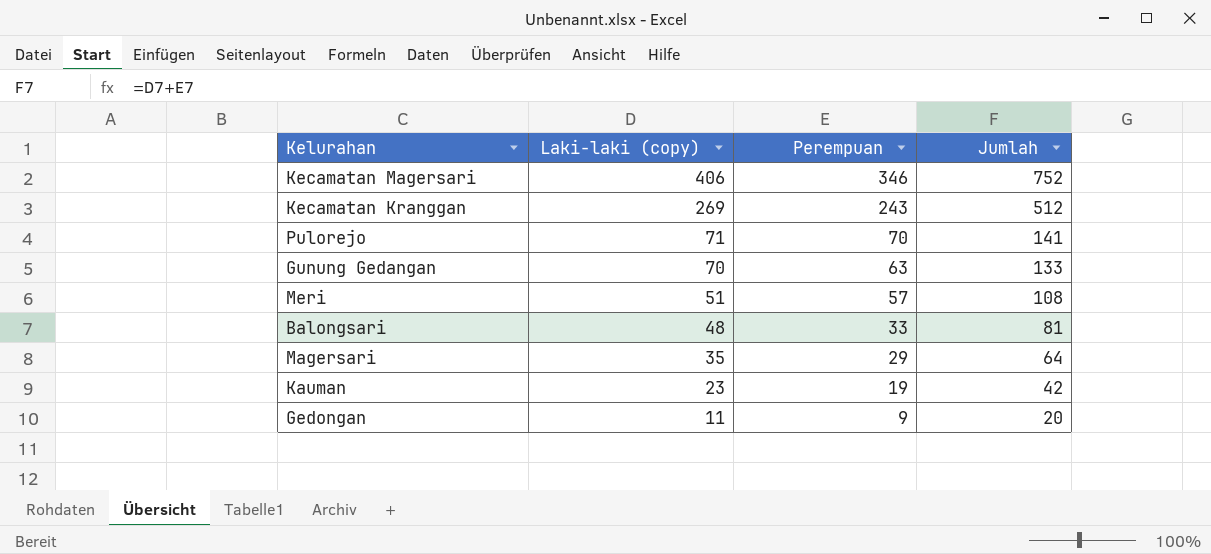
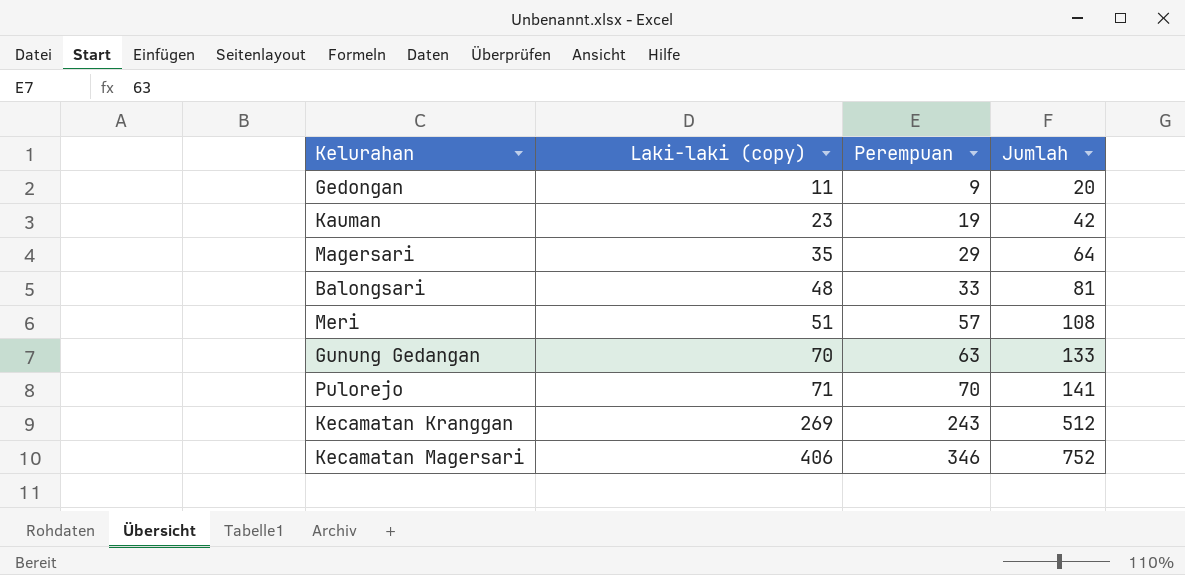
row order: Laki-laki (copy) descending -> Laki-laki (copy) ascending

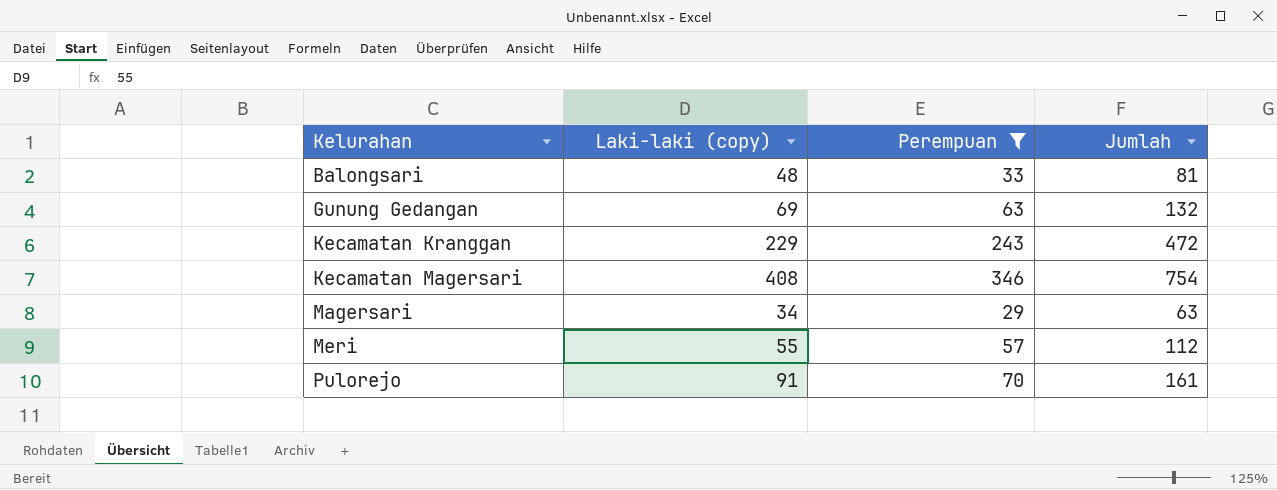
filter: none -> Perempuan >= 29
row order: Laki-laki (copy) ascending -> Kelurahan ascending
Gunung Gedangan | Laki-laki (copy): 70 -> 69
Gunung Gedangan | Jumlah: 133 -> 132
Kecamatan Kranggan | Laki-laki (copy): 269 -> 229
Kecamatan Kranggan | Jumlah: 512 -> 472
Kecamatan Magersari | Laki-laki (copy): 406 -> 408
Kecamatan Magersari | Jumlah: 752 -> 754
Magersari | Laki-laki (copy): 35 -> 34
Magersari | Jumlah: 64 -> 63
Meri | Laki-laki (copy): 51 -> 55
Meri | Jumlah: 108 -> 112
Pulorejo | Laki-laki (copy): 71 -> 91
Pulorejo | Jumlah: 141 -> 161

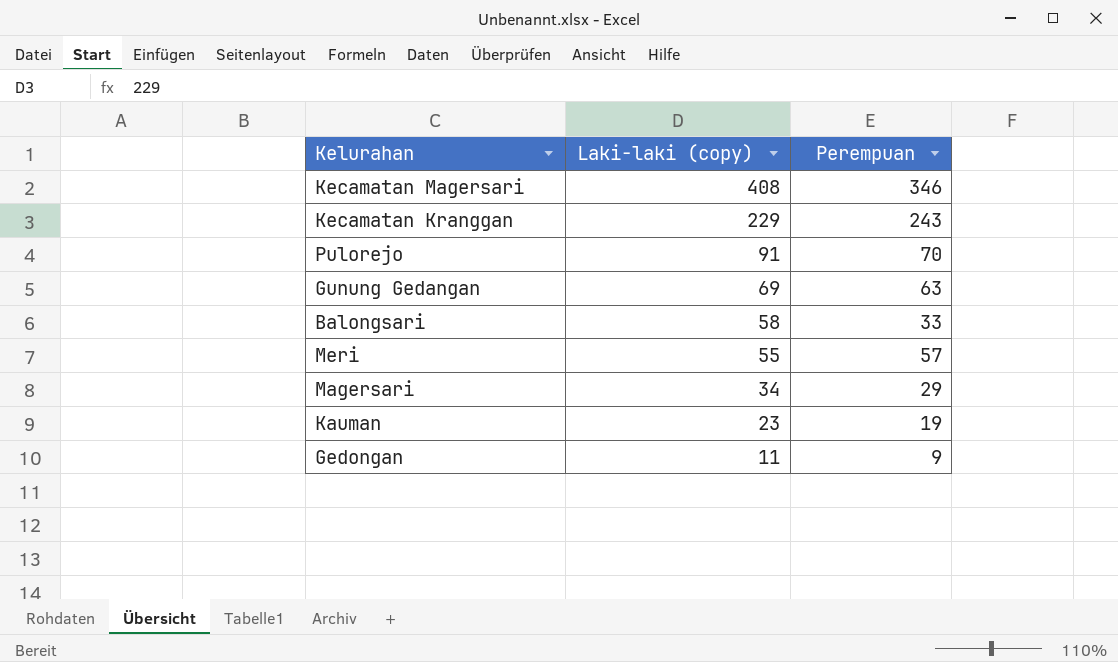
filter: Perempuan >= 29 -> none
row order: Kelurahan ascending -> Laki-laki (copy) descending
column Jumlah | formula: [Laki-laki (copy)] + [Perempuan] -> none
Balongsari | Laki-laki (copy): 48 -> 58

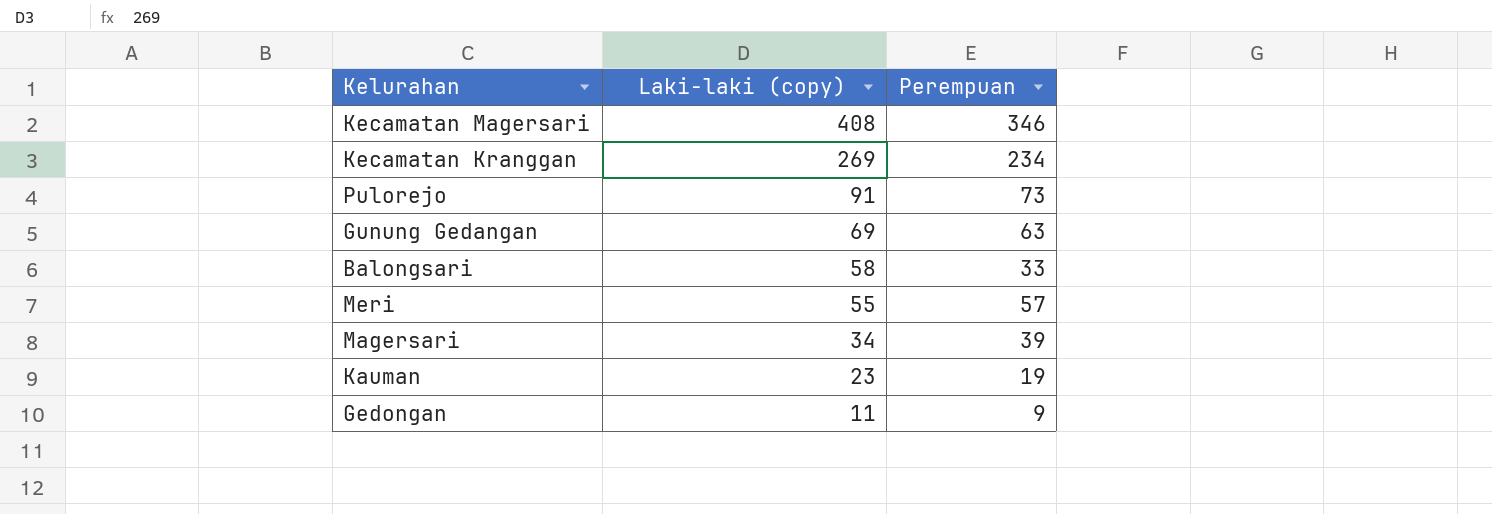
Kecamatan Kranggan | Laki-laki (copy): 229 -> 269
Kecamatan Kranggan | Perempuan: 243 -> 234
Pulorejo | Perempuan: 70 -> 73
Magersari | Perempuan: 29 -> 39

